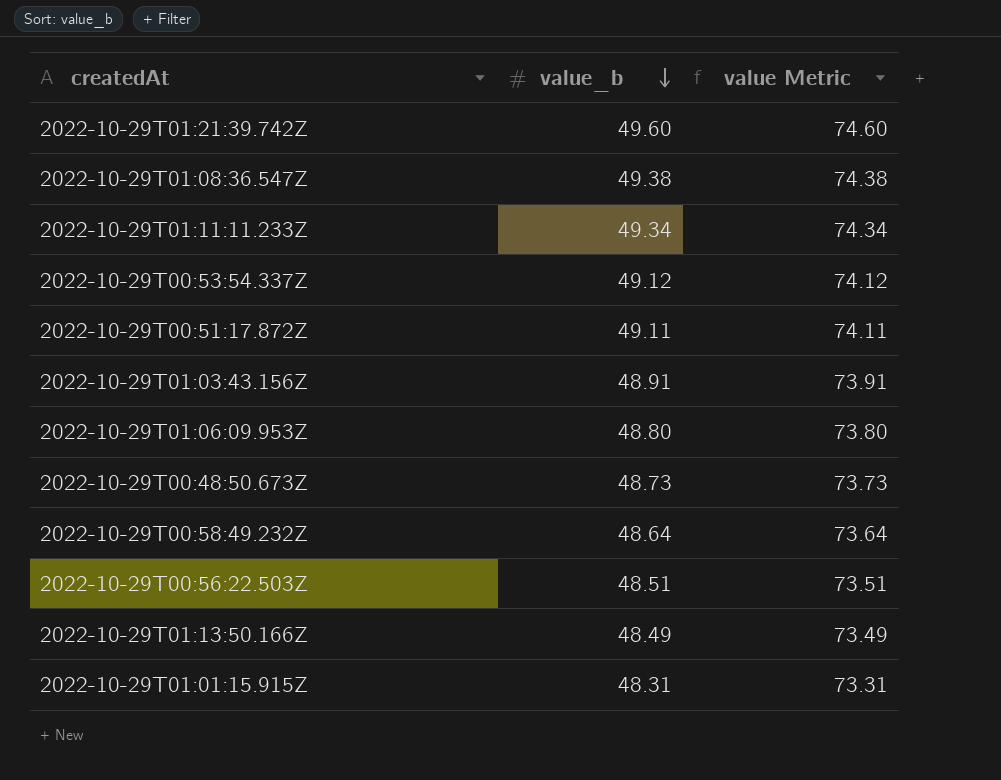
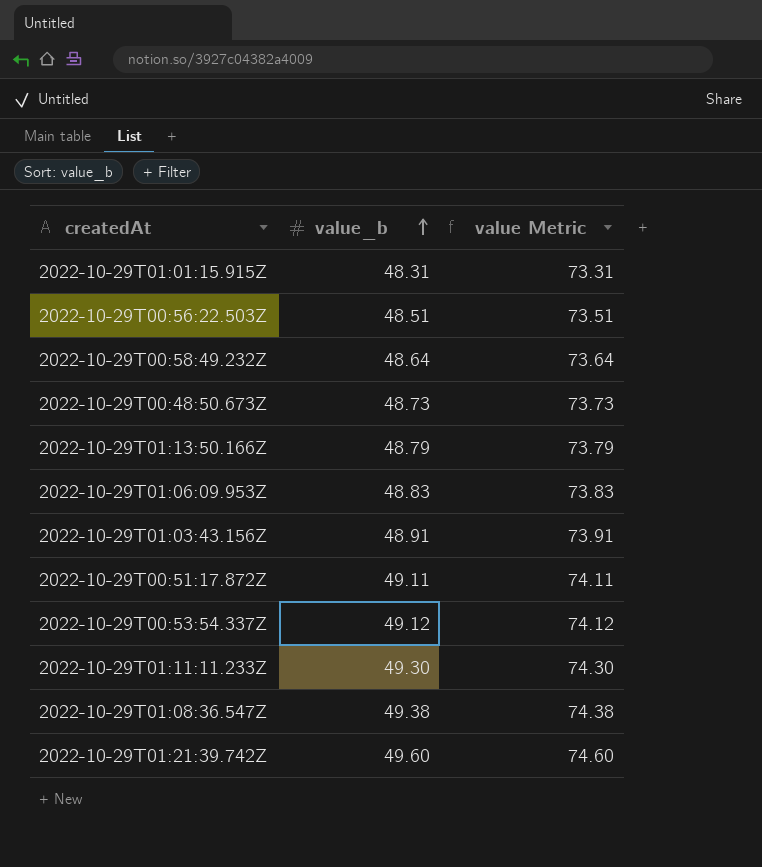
row order: value_b descending -> value_b ascending
2022-10-29T01:13:50.166Z | value_b: 48.49 -> 48.79
2022-10-29T01:13:50.166Z | value Metric: 73.49 -> 73.79
2022-10-29T01:06:09.953Z | value_b: 48.80 -> 48.83
2022-10-29T01:06:09.953Z | value Metric: 73.80 -> 73.83
2022-10-29T01:11:11.233Z | value_b: 49.34 -> 49.30
2022-10-29T01:11:11.233Z | value Metric: 74.34 -> 74.30

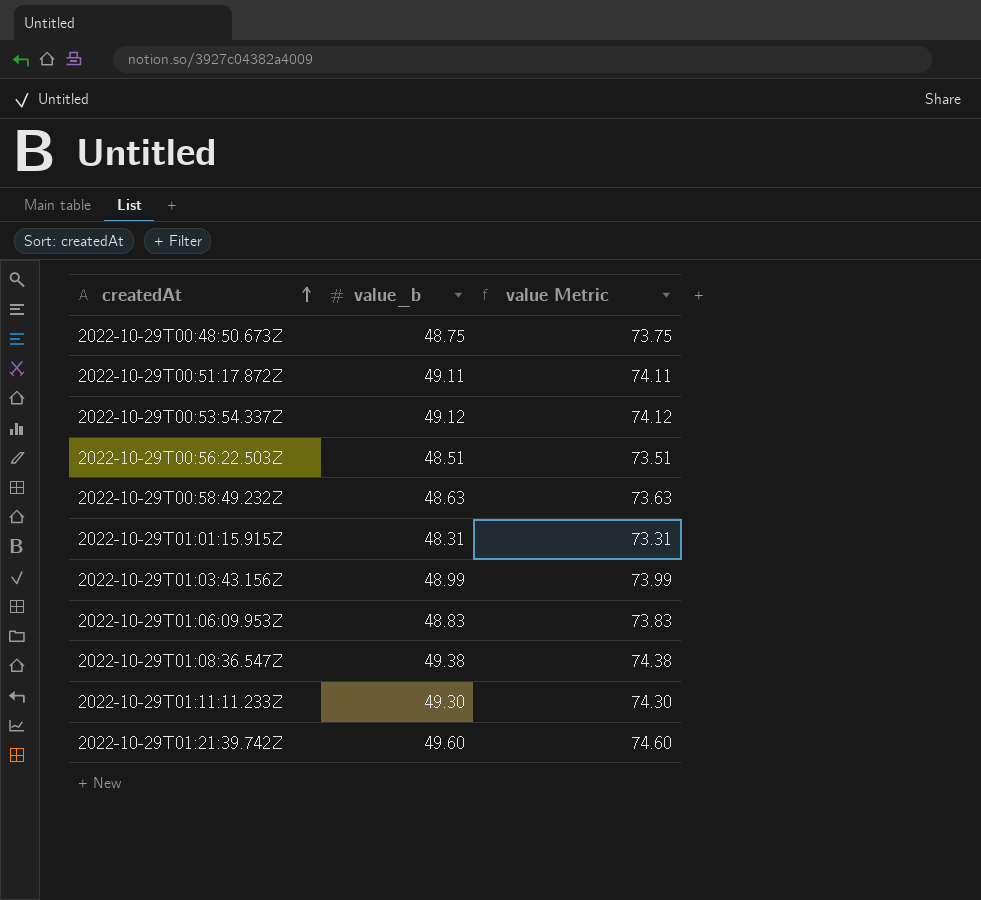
row order: value_b ascending -> createdAt ascending
row 2022-10-29T01:13:50.166Z: 48.79 | 73.79 -> none
2022-10-29T00:48:50.673Z | value_b: 48.73 -> 48.75
2022-10-29T00:48:50.673Z | value Metric: 73.73 -> 73.75
2022-10-29T00:58:49.232Z | value_b: 48.64 -> 48.63
2022-10-29T00:58:49.232Z | value Metric: 73.64 -> 73.63
2022-10-29T01:03:43.156Z | value_b: 48.91 -> 48.99
2022-10-29T01:03:43.156Z | value Metric: 73.91 -> 73.99

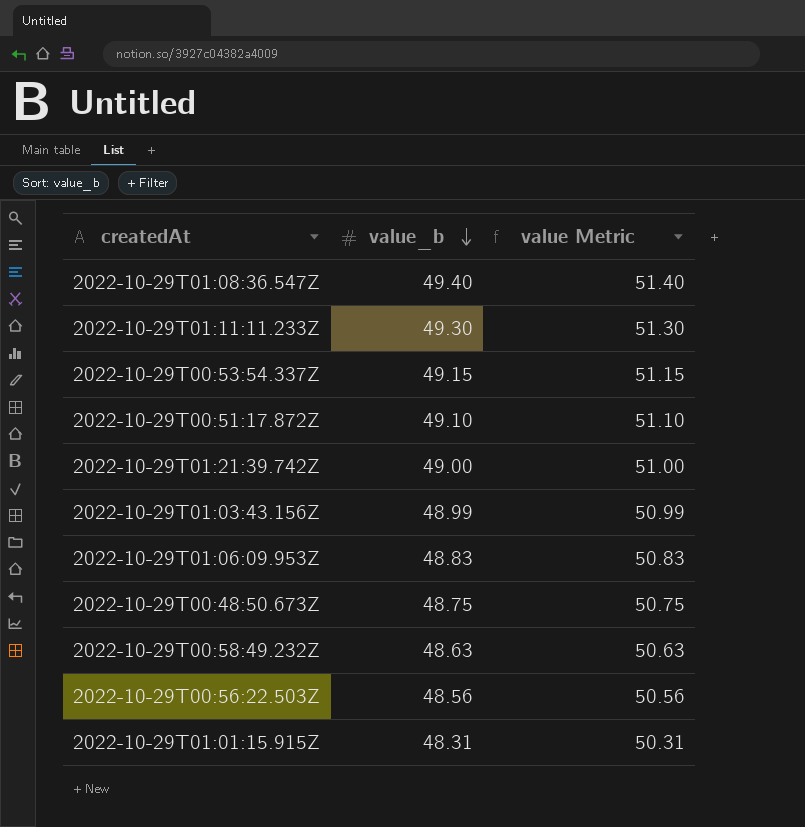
row order: createdAt ascending -> value_b descending
column value Metric | formula: [value_b] + 25 -> [value_b] + 2
2022-10-29T01:08:36.547Z | value_b: 49.38 -> 49.40
2022-10-29T00:53:54.337Z | value_b: 49.12 -> 49.15
2022-10-29T00:51:17.872Z | value_b: 49.11 -> 49.10
2022-10-29T01:21:39.742Z | value_b: 49.60 -> 49.00
2022-10-29T00:56:22.503Z | value_b: 48.51 -> 48.56

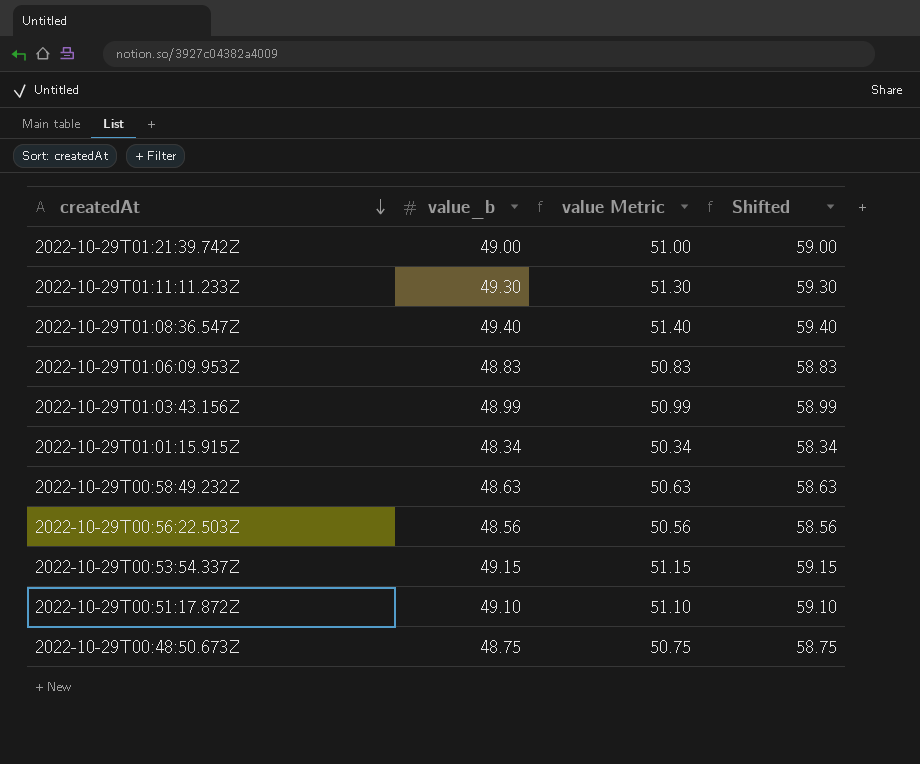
row order: value_b descending -> createdAt descending
column Shifted | formula: none -> [value_b] + 10
2022-10-29T01:01:15.915Z | value_b: 48.31 -> 48.34
2022-10-29T01:01:15.915Z | value Metric: 50.31 -> 50.34

